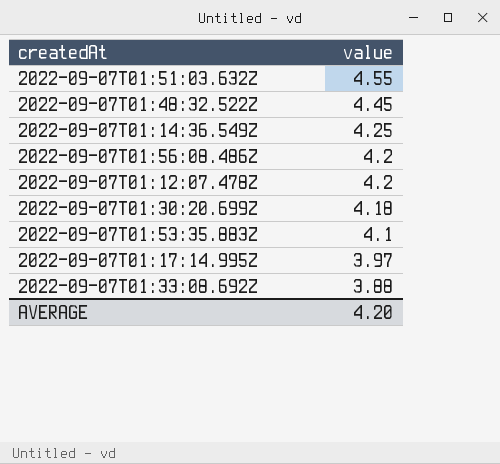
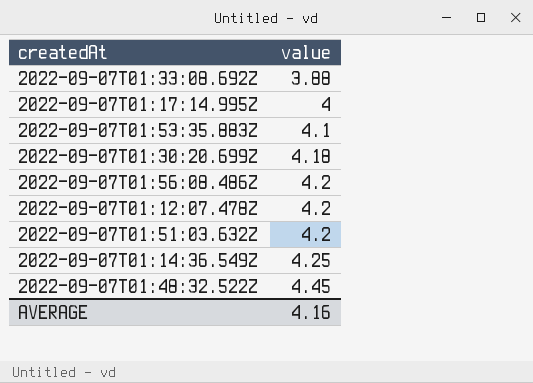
row order: value descending -> value ascending
2022-09-07T01:17:14.995Z | value: 3.97 -> 4
2022-09-07T01:51:03.632Z | value: 4.55 -> 4.2
AVERAGE | value: 4.20 -> 4.16

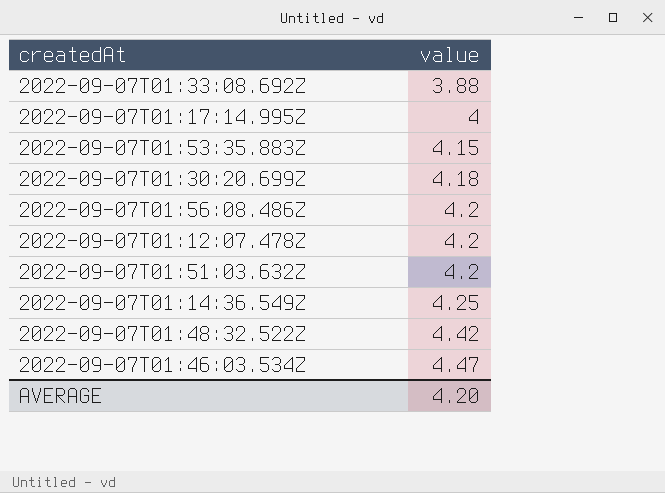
2022-09-07T01:53:35.883Z | value: 4.1 -> 4.15
2022-09-07T01:48:32.522Z | value: 4.45 -> 4.42
row 2022-09-07T01:46:03.534Z: none -> 4.47
AVERAGE | value: 4.16 -> 4.20

